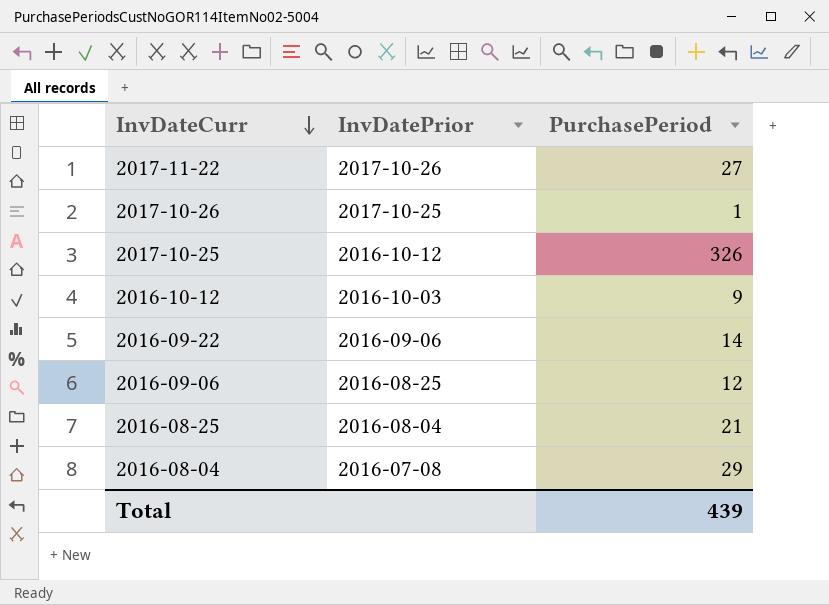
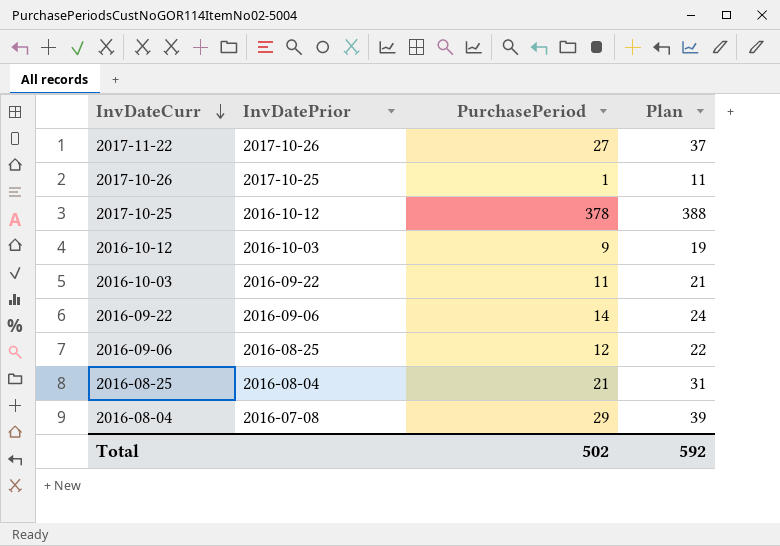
column Plan | formula: none -> [PurchasePeriod] + 10
2017-10-25 | PurchasePeriod: 326 -> 378
row 2016-10-03: none -> 2016-09-22 | 11 | 21
Total | PurchasePeriod: 439 -> 502

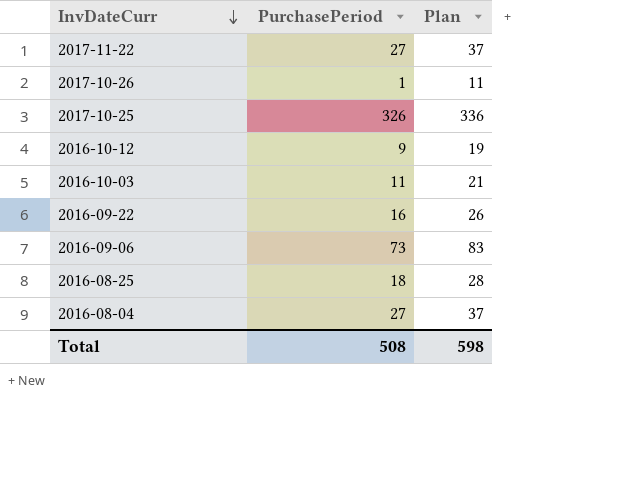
column InvDatePrior | position: 2 -> none
2017-10-25 | PurchasePeriod: 378 -> 326
2017-10-25 | Plan: 388 -> 336
2016-09-22 | PurchasePeriod: 14 -> 16
2016-09-22 | Plan: 24 -> 26
2016-09-06 | PurchasePeriod: 12 -> 73
2016-09-06 | Plan: 22 -> 83
2016-08-25 | PurchasePeriod: 21 -> 18
2016-08-25 | Plan: 31 -> 28
2016-08-04 | PurchasePeriod: 29 -> 27
2016-08-04 | Plan: 39 -> 37
Total | PurchasePeriod: 502 -> 508
Total | Plan: 592 -> 598

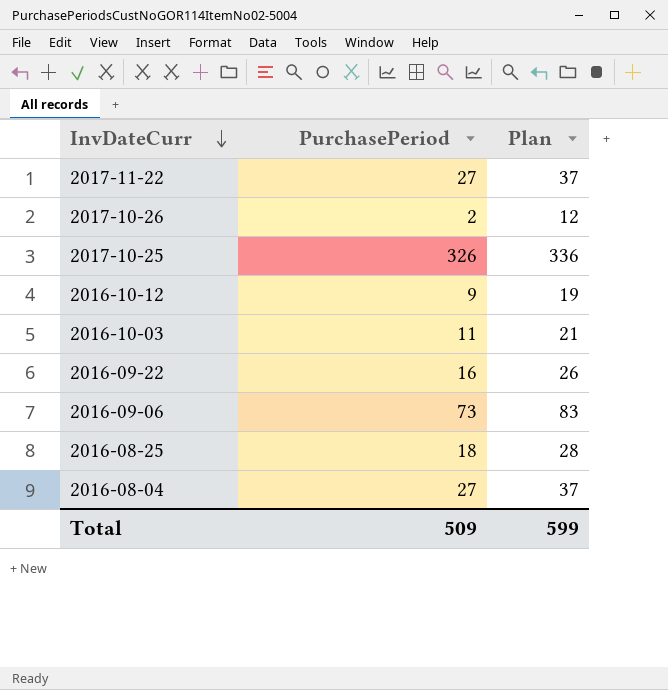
2017-10-26 | PurchasePeriod: 1 -> 2
2017-10-26 | Plan: 11 -> 12
Total | PurchasePeriod: 508 -> 509
Total | Plan: 598 -> 599

